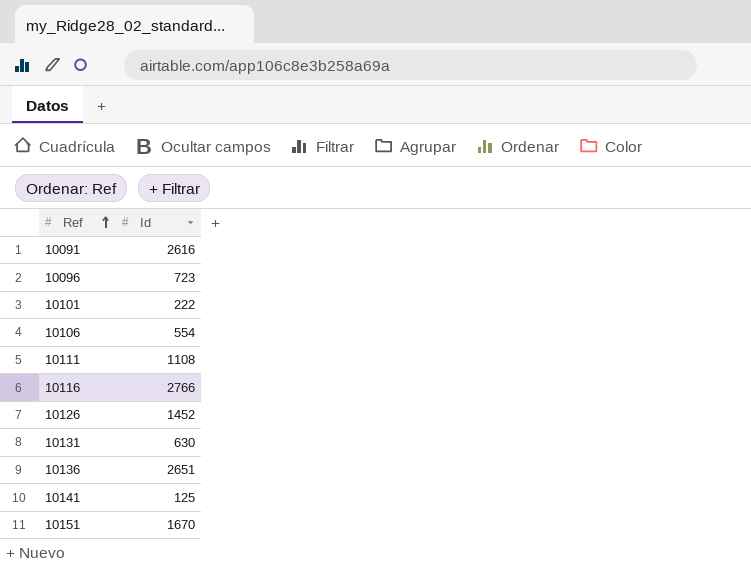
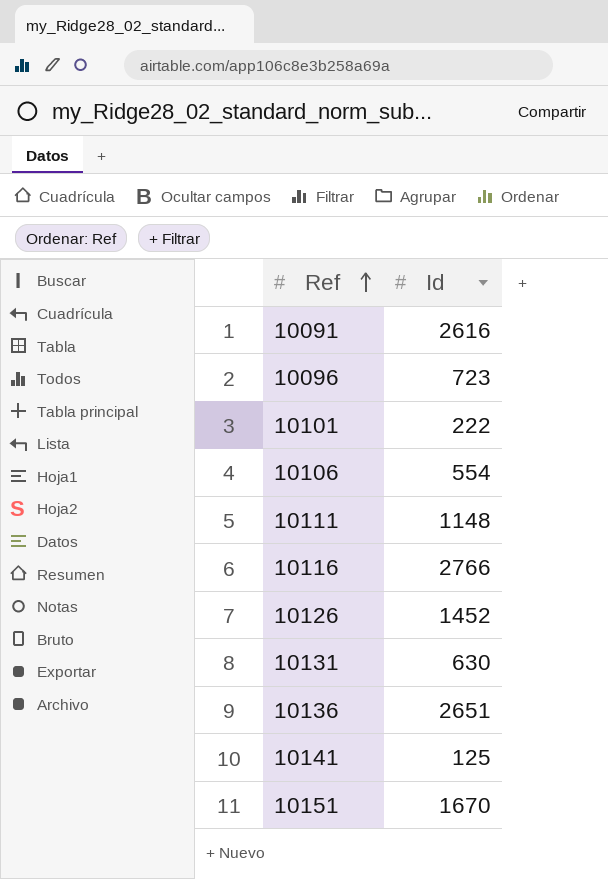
10111 | Id: 1108 -> 1148

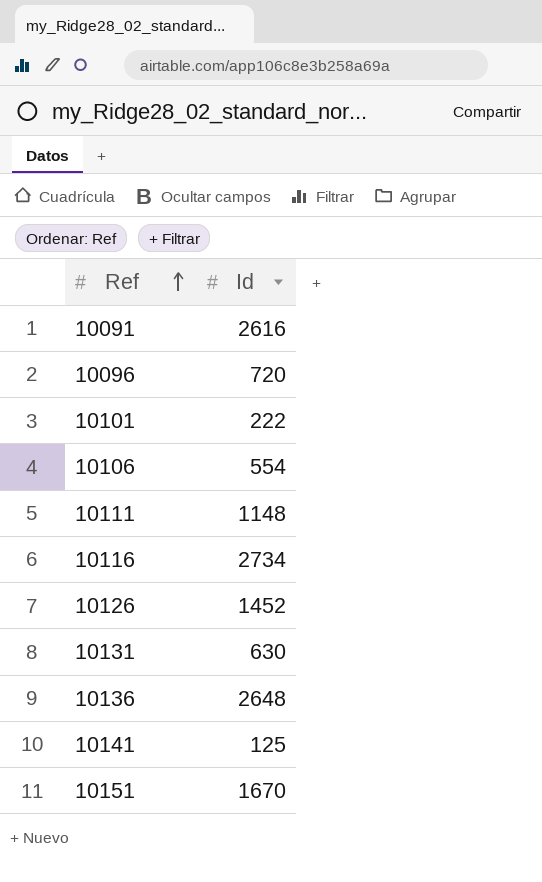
10096 | Id: 723 -> 720
10116 | Id: 2766 -> 2734
10136 | Id: 2651 -> 2648

